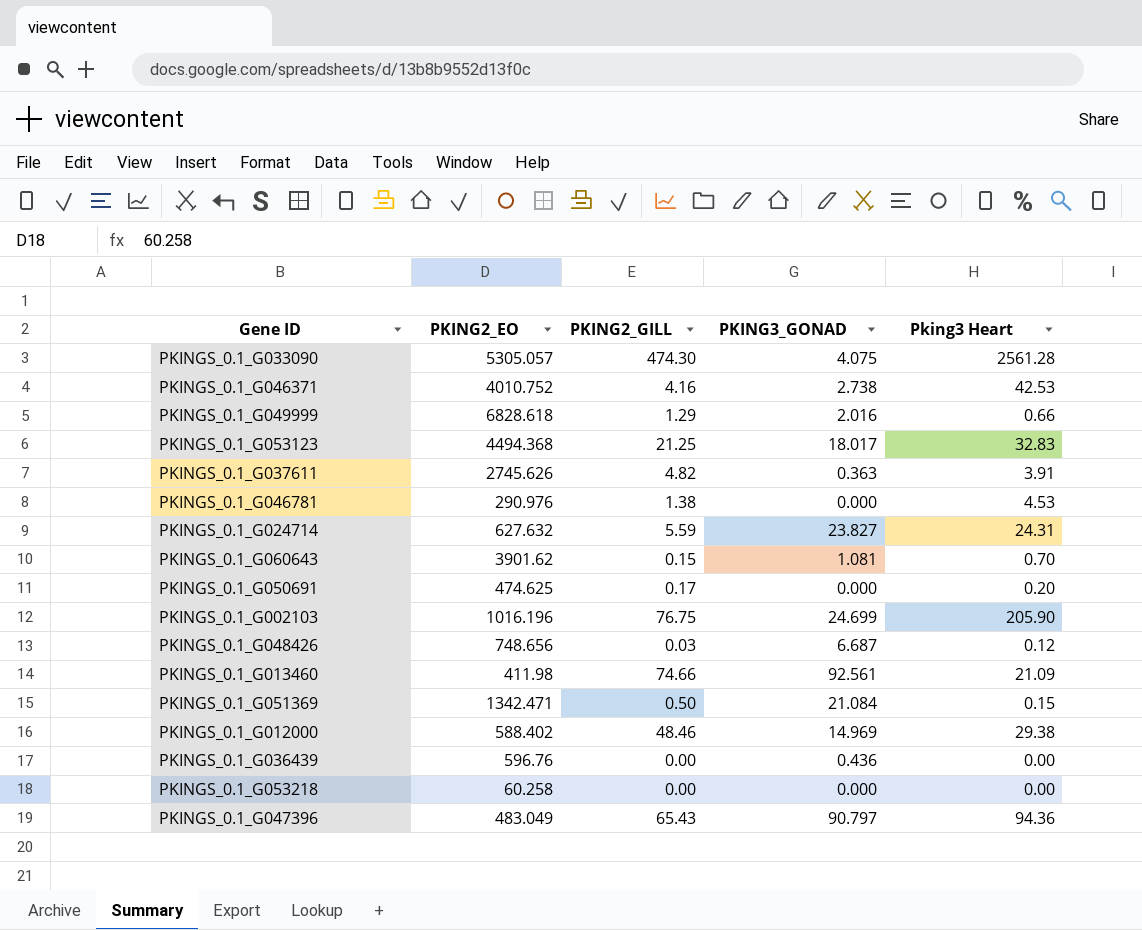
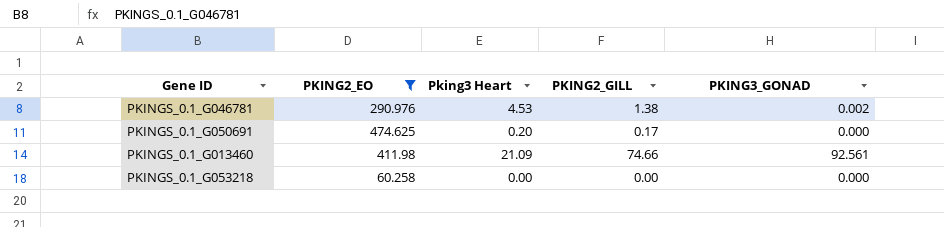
filter: none -> PKING2_EO <= 474.625
column Pking3 Heart | position: 5 -> 3
PKINGS_0.1_G046781 | PKING3_GONAD: 0.000 -> 0.002

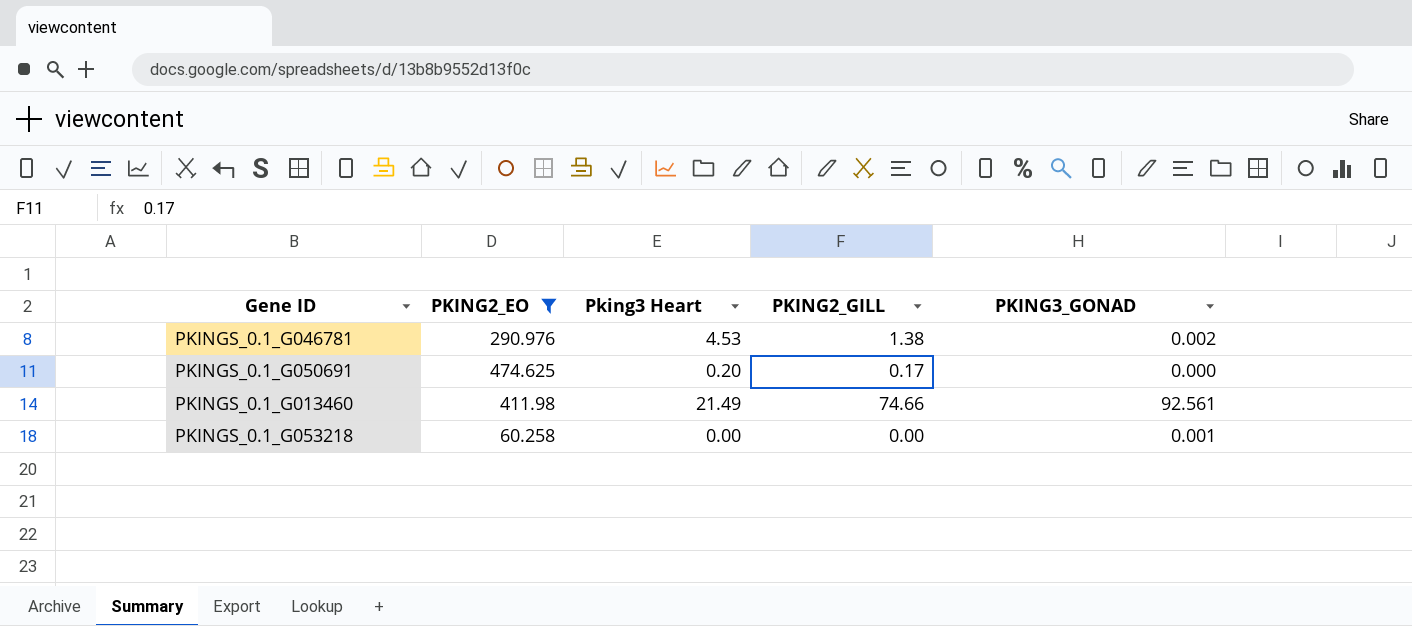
PKINGS_0.1_G013460 | Pking3 Heart: 21.09 -> 21.49
PKINGS_0.1_G053218 | PKING3_GONAD: 0.000 -> 0.001

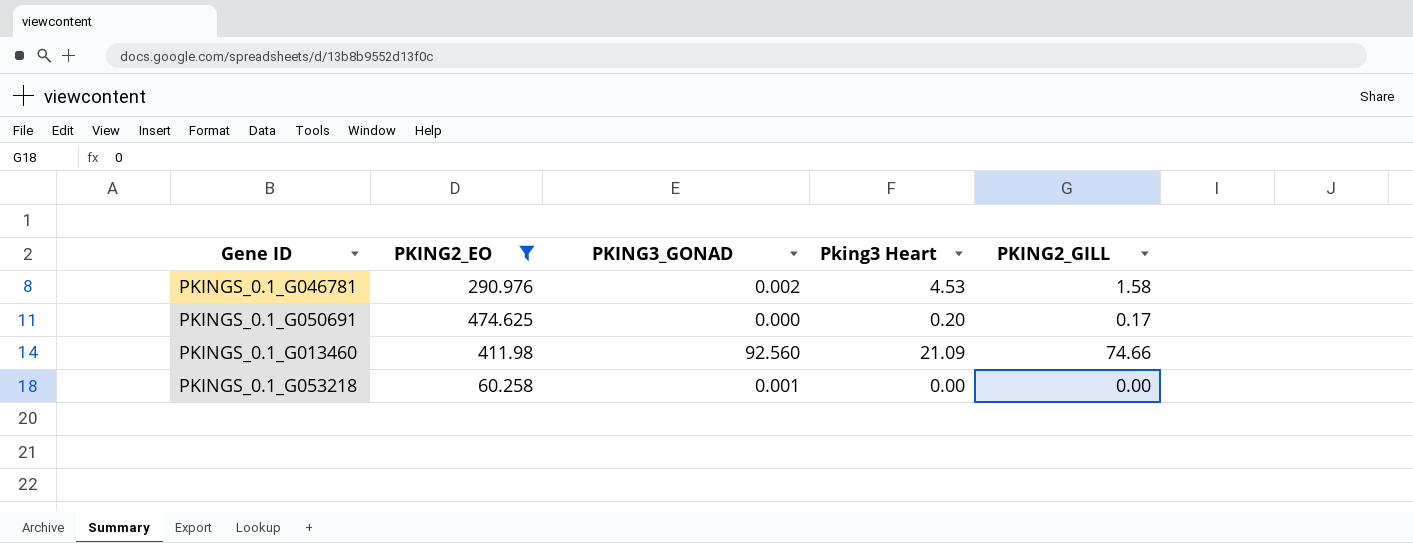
column PKING3_GONAD | position: 5 -> 3
PKINGS_0.1_G046781 | PKING2_GILL: 1.38 -> 1.58
PKINGS_0.1_G013460 | PKING3_GONAD: 92.561 -> 92.560
PKINGS_0.1_G013460 | Pking3 Heart: 21.49 -> 21.09

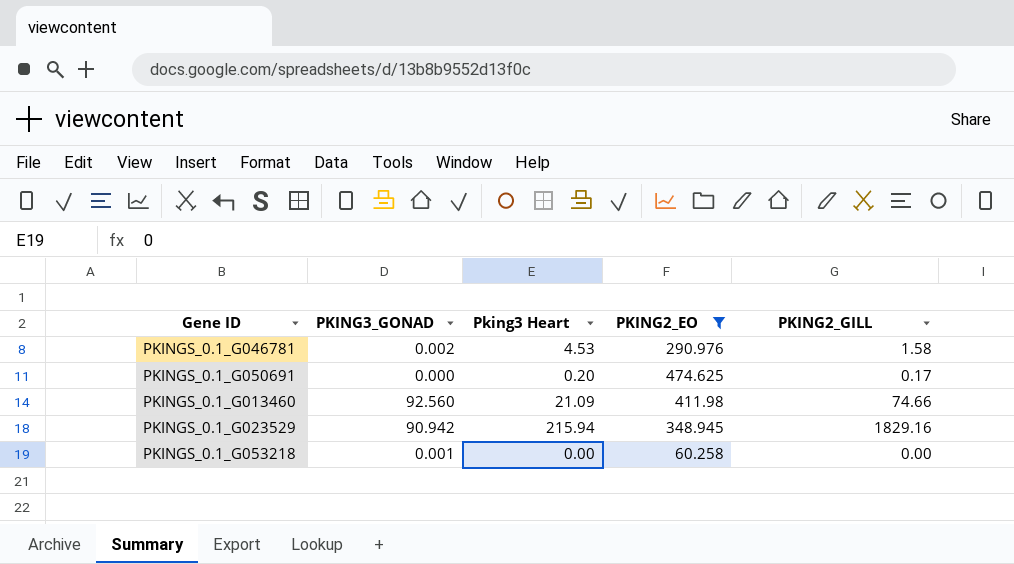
column PKING2_EO | position: 2 -> 4
row PKINGS_0.1_G023529: none -> 90.942 | 215.94 | 348.945 | 1829.16

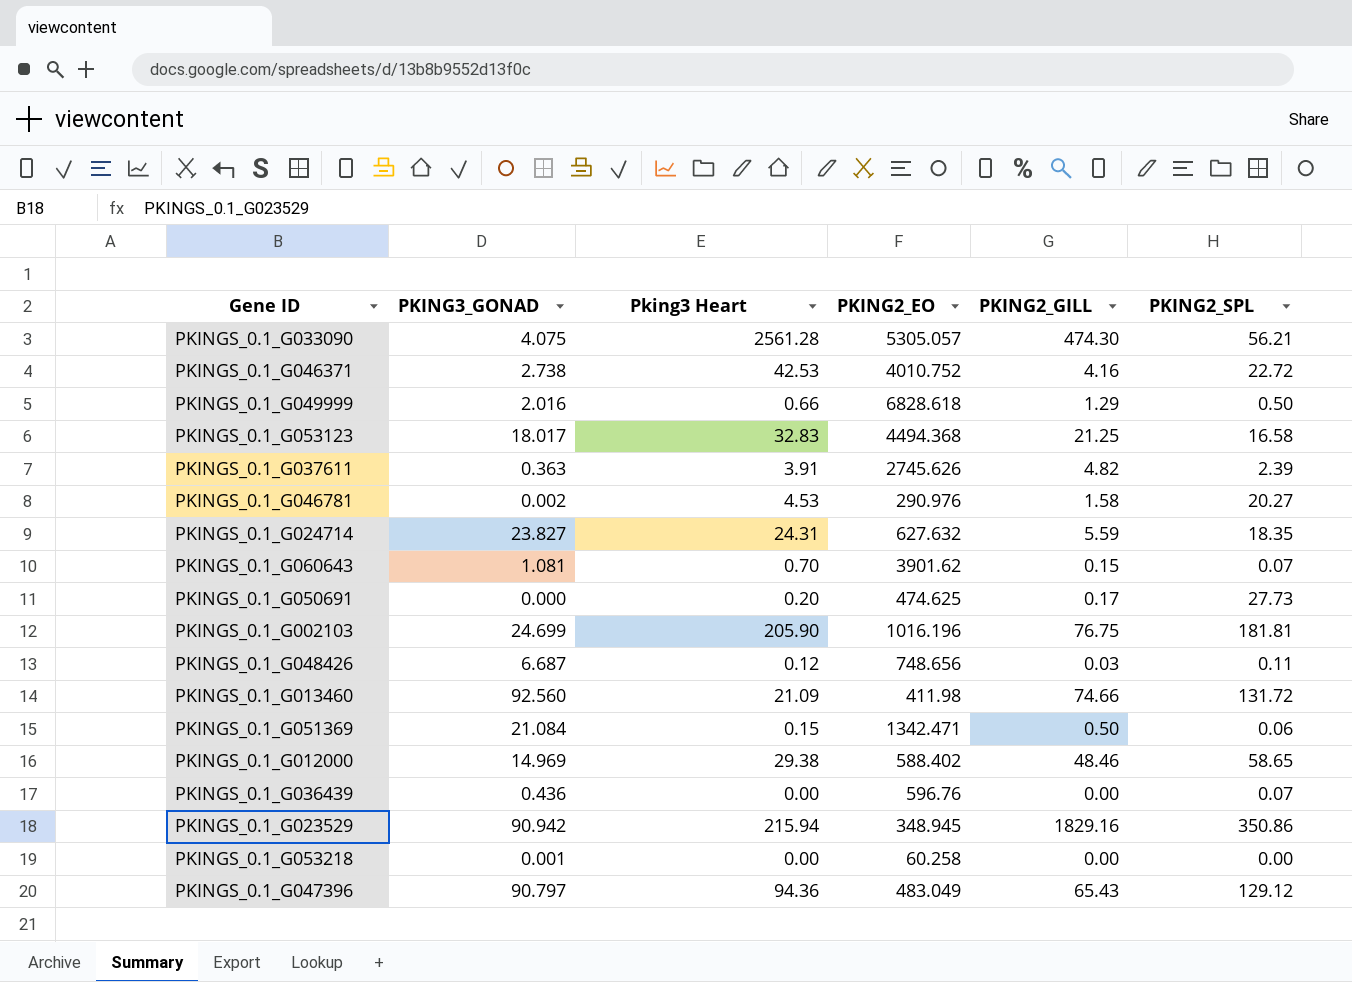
filter: PKING2_EO <= 474.625 -> none
column PKING2_SPL | position: none -> 6

